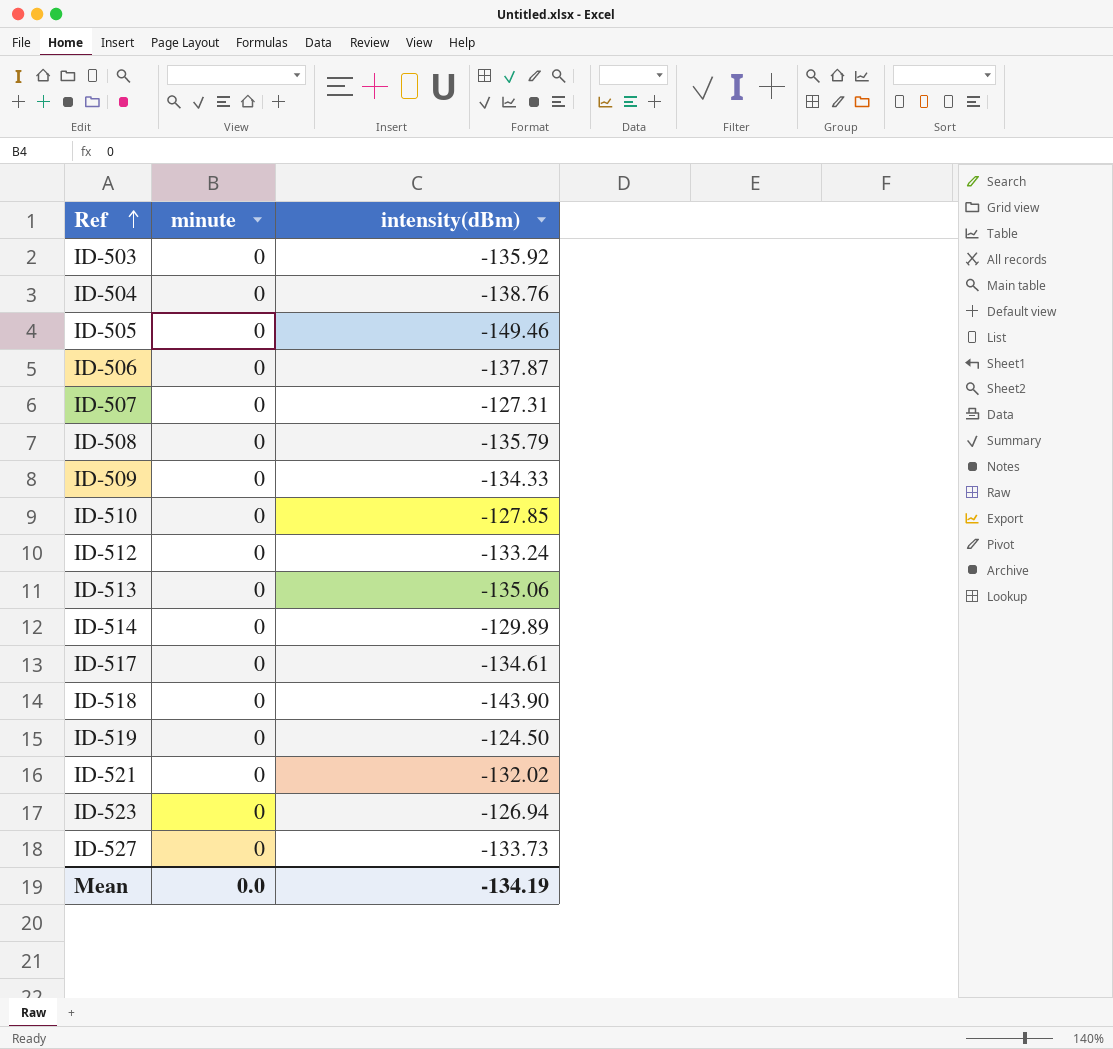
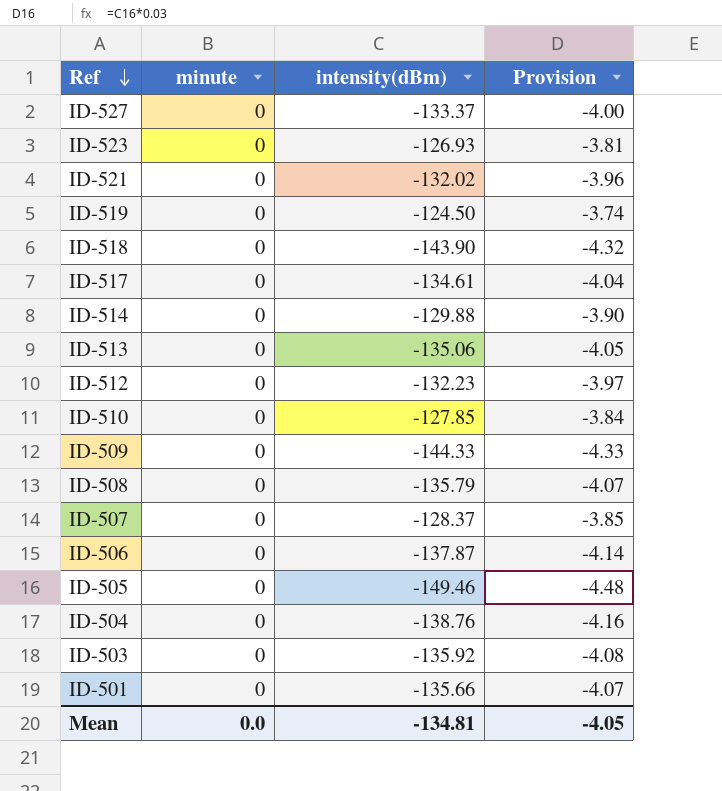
row order: Ref ascending -> Ref descending
column Provision | formula: none -> [intensity(dBm)] * 0.03
ID-527 | intensity(dBm): -133.73 -> -133.37
ID-523 | intensity(dBm): -126.94 -> -126.93
ID-514 | intensity(dBm): -129.89 -> -129.88
ID-512 | intensity(dBm): -133.24 -> -132.23
ID-509 | intensity(dBm): -134.33 -> -144.33
ID-507 | intensity(dBm): -127.31 -> -128.37
row ID-501: none -> 0 | -135.66 | -4.07
Mean | intensity(dBm): -134.19 -> -134.81

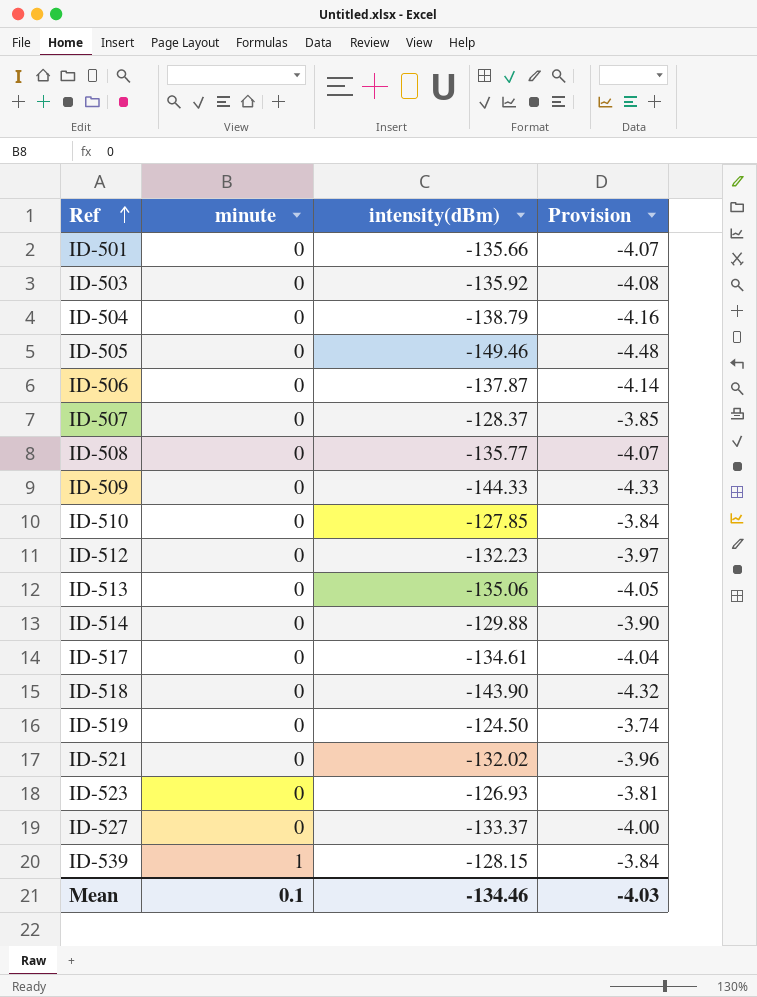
row order: Ref descending -> Ref ascending
ID-504 | intensity(dBm): -138.76 -> -138.79
ID-508 | intensity(dBm): -135.79 -> -135.77
row ID-539: none -> 1 | -128.15 | -3.84
Mean | minute: 0.0 -> 0.1
Mean | intensity(dBm): -134.81 -> -134.46
Mean | Provision: -4.05 -> -4.03

